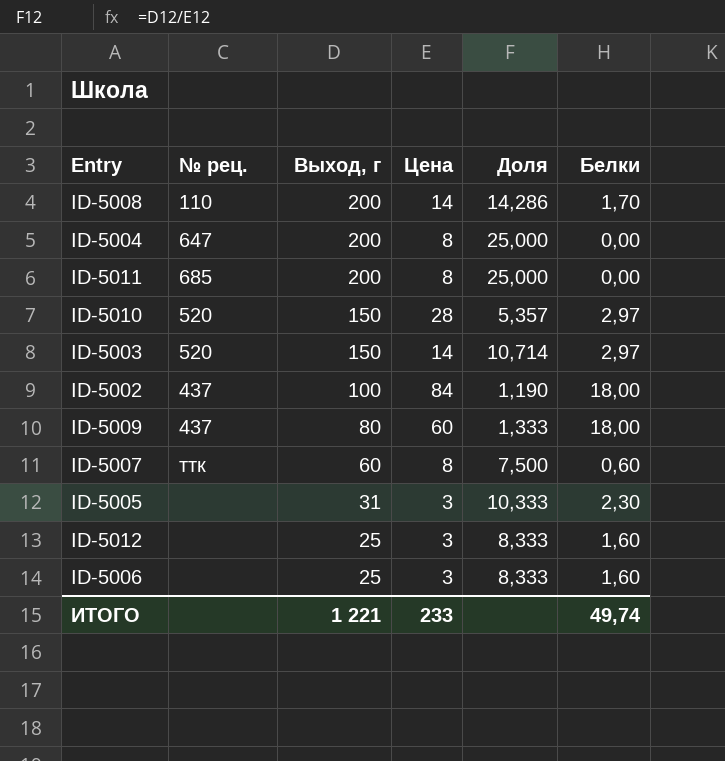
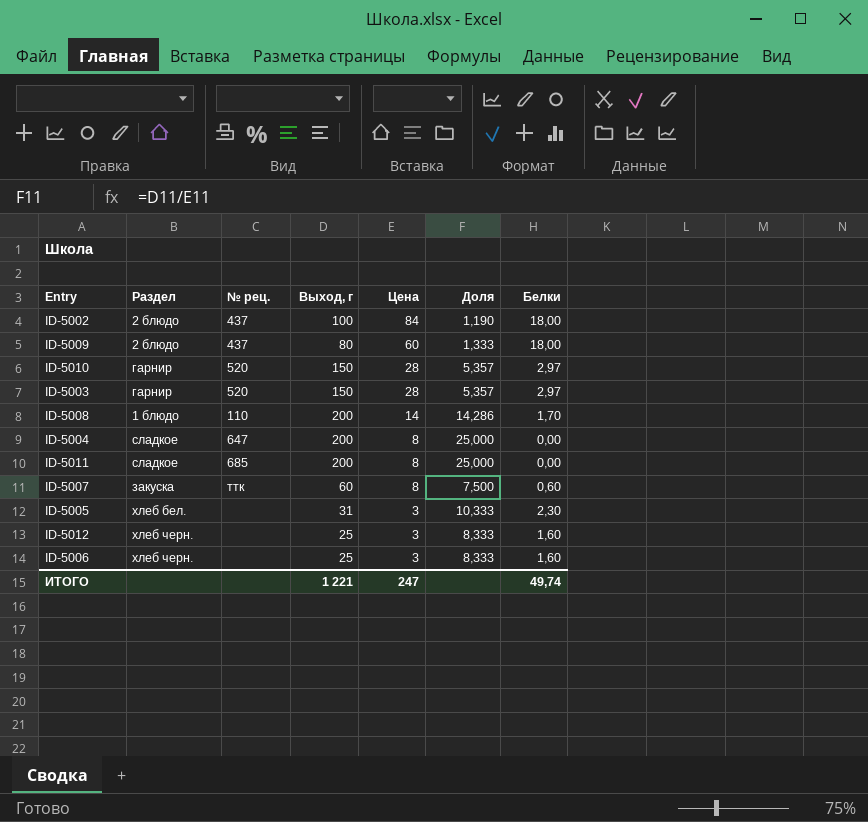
row order: Выход, г descending -> Цена descending
column Раздел | position: none -> 2
ID-5003 | Цена: 14 -> 28
ID-5003 | Доля: 10,714 -> 5,357
ИТОГО | Цена: 233 -> 247

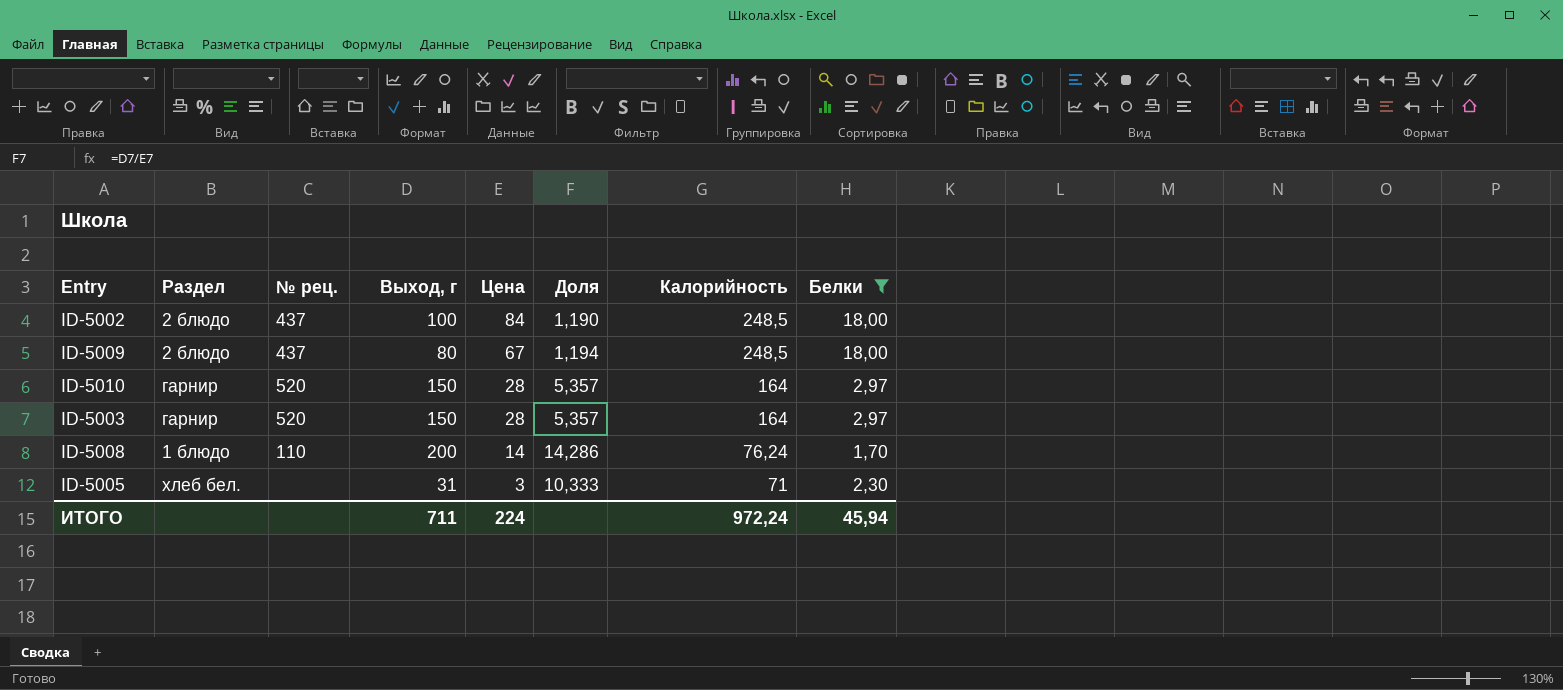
filter: none -> Белки >= 1,70
column Калорийность | position: none -> 7
ID-5009 | Цена: 60 -> 67
ID-5009 | Доля: 1,333 -> 1,194
ИТОГО | Выход, г: 1 221 -> 711
ИТОГО | Цена: 247 -> 224
ИТОГО | Белки: 49,74 -> 45,94

